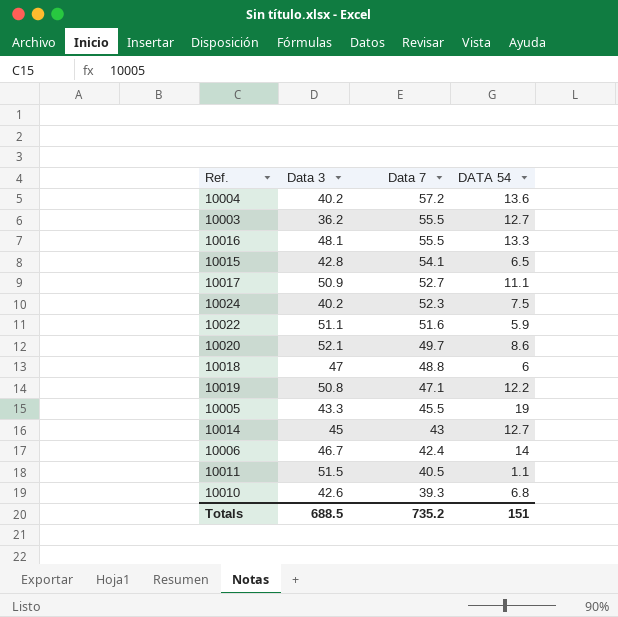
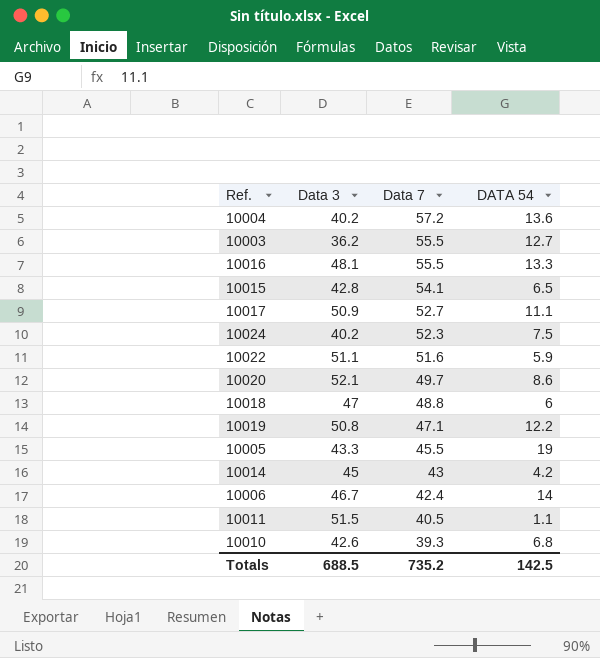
10014 | DATA 54: 12.7 -> 4.2
Totals | DATA 54: 151 -> 142.5

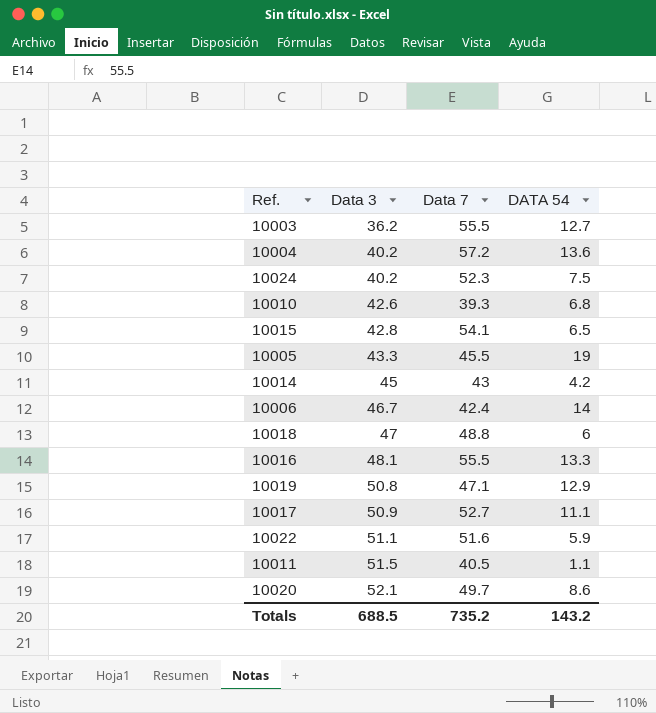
row order: Data 7 descending -> Data 3 ascending
10019 | DATA 54: 12.2 -> 12.9
Totals | DATA 54: 142.5 -> 143.2

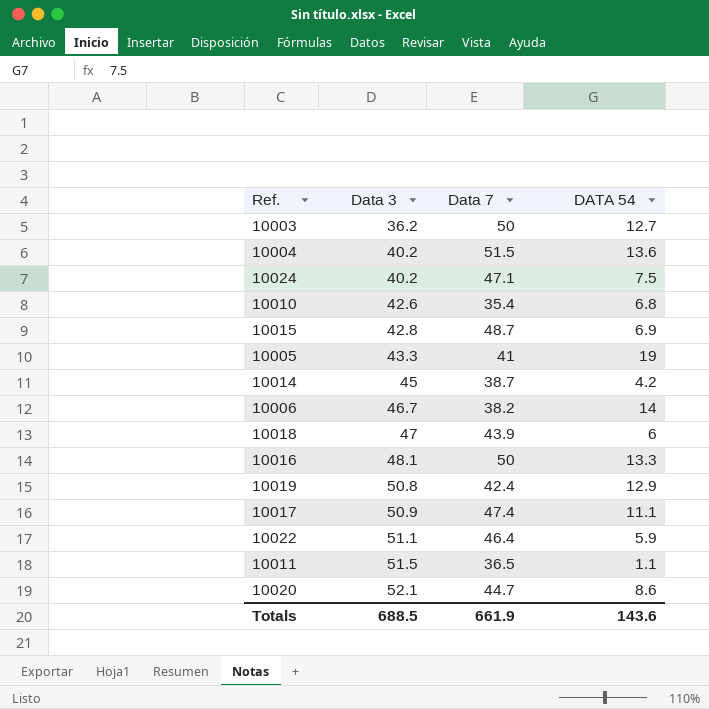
10003 | Data 7: 55.5 -> 50
10004 | Data 7: 57.2 -> 51.5
10024 | Data 7: 52.3 -> 47.1
10010 | Data 7: 39.3 -> 35.4
10015 | Data 7: 54.1 -> 48.7
10015 | DATA 54: 6.5 -> 6.9
10005 | Data 7: 45.5 -> 41
10014 | Data 7: 43 -> 38.7
10006 | Data 7: 42.4 -> 38.2
10018 | Data 7: 48.8 -> 43.9
10016 | Data 7: 55.5 -> 50
10019 | Data 7: 47.1 -> 42.4
10017 | Data 7: 52.7 -> 47.4
10022 | Data 7: 51.6 -> 46.4
10011 | Data 7: 40.5 -> 36.5
10020 | Data 7: 49.7 -> 44.7
Totals | Data 7: 735.2 -> 661.9
Totals | DATA 54: 143.2 -> 143.6

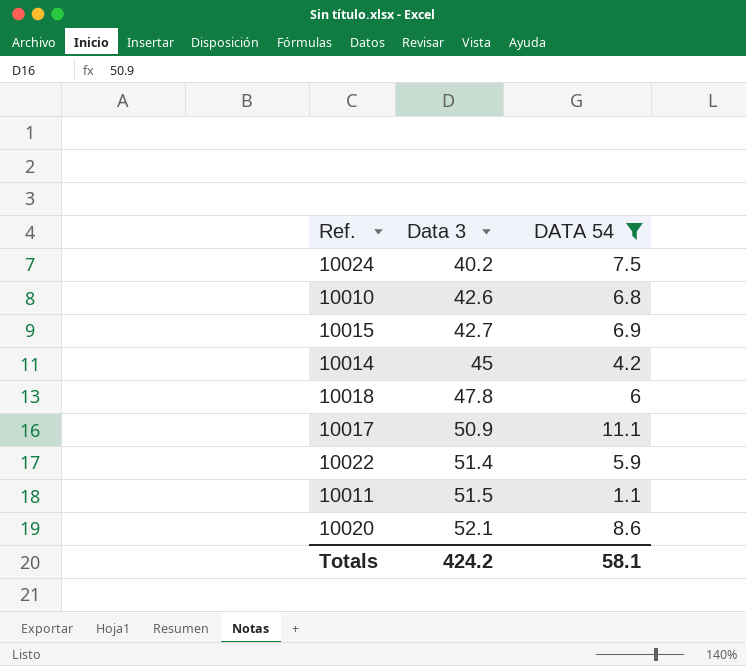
filter: none -> DATA 54 <= 11.1
column Data 7 | position: 3 -> none
10015 | Data 3: 42.8 -> 42.7
10018 | Data 3: 47 -> 47.8
10022 | Data 3: 51.1 -> 51.4
Totals | Data 3: 688.5 -> 424.2
Totals | DATA 54: 143.6 -> 58.1

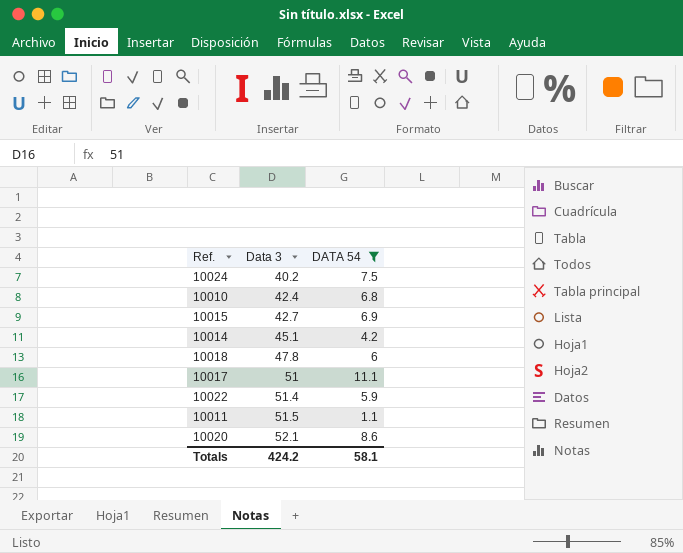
10010 | Data 3: 42.6 -> 42.4
10014 | Data 3: 45 -> 45.1
10017 | Data 3: 50.9 -> 51

